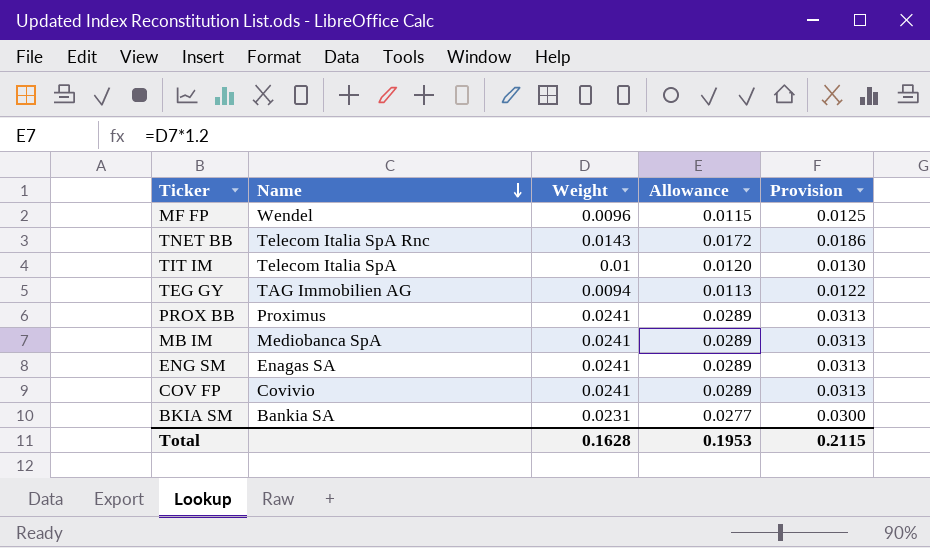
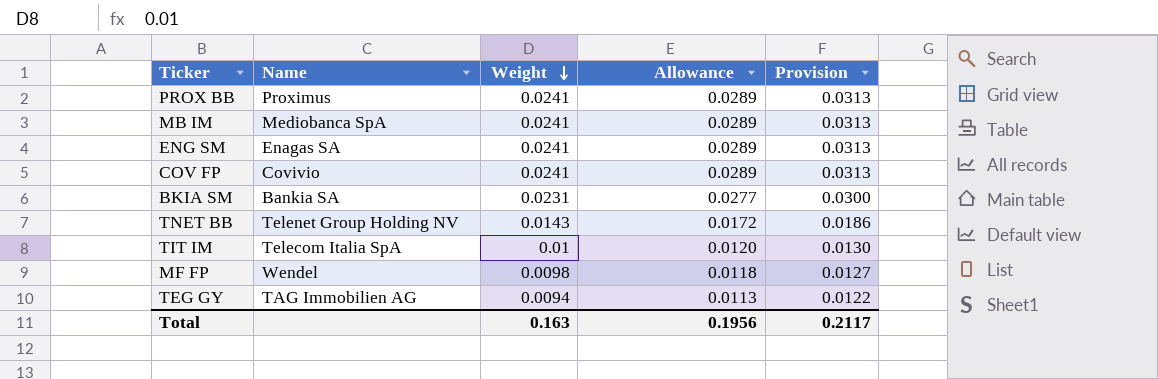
row order: Name descending -> Weight descending
TNET BB | Name: Telecom Italia SpA Rnc -> Telenet Group Holding NV
MF FP | Weight: 0.0096 -> 0.0098
MF FP | Allowance: 0.0115 -> 0.0118
MF FP | Provision: 0.0125 -> 0.0127
Total | Weight: 0.1628 -> 0.163
Total | Allowance: 0.1953 -> 0.1956
Total | Provision: 0.2115 -> 0.2117

